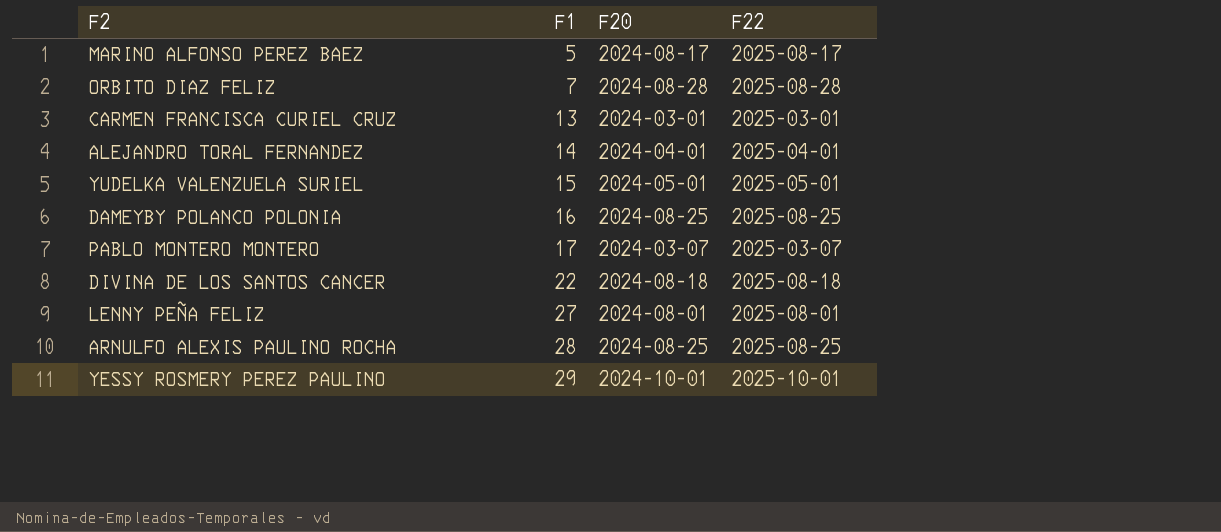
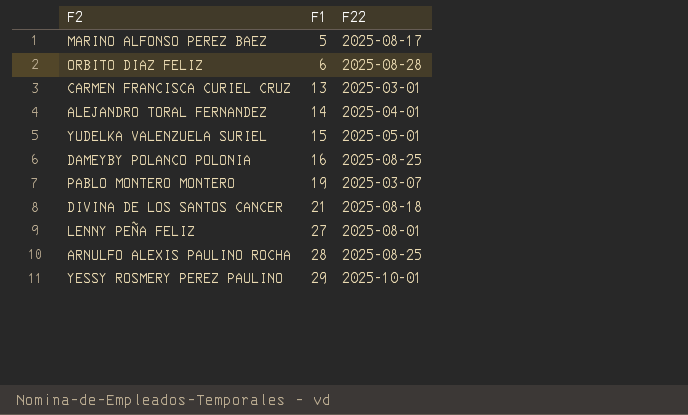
column F20 | position: 3 -> none
ORBITO DIAZ FELIZ | F1: 7 -> 6
PABLO MONTERO MONTERO | F1: 17 -> 19
DIVINA DE LOS SANTOS CANCER | F1: 22 -> 21

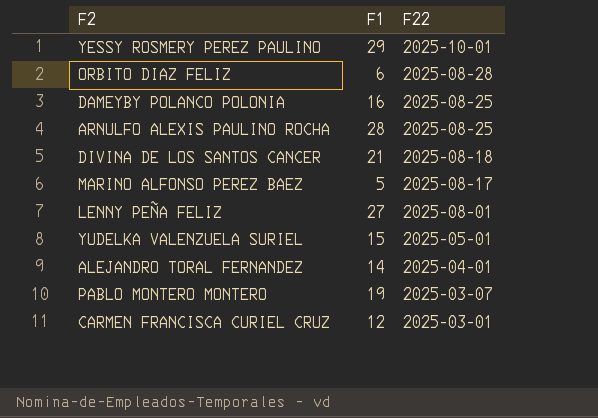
row order: F1 ascending -> F22 descending
CARMEN FRANCISCA CURIEL CRUZ | F1: 13 -> 12

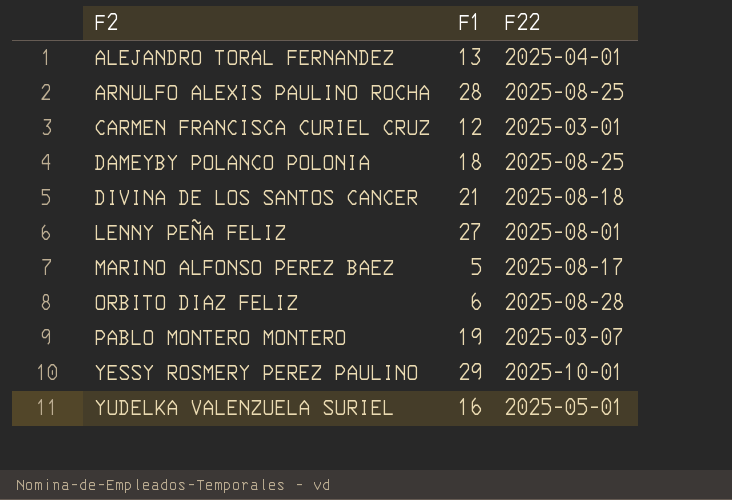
row order: F22 descending -> F2 ascending
ALEJANDRO TORAL FERNANDEZ | F1: 14 -> 13
DAMEYBY POLANCO POLONIA | F1: 16 -> 18
YUDELKA VALENZUELA SURIEL | F1: 15 -> 16

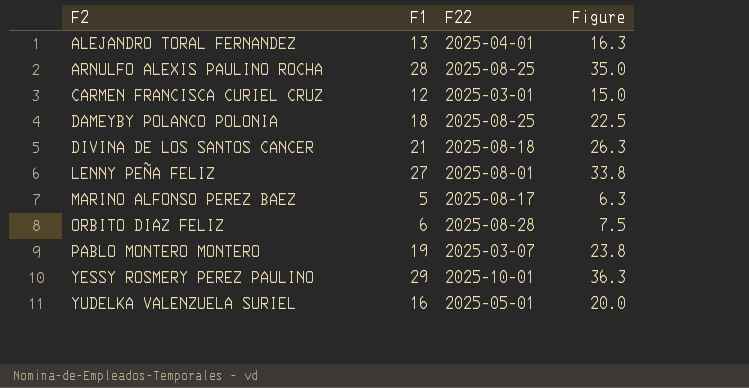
column Figure | formula: none -> [F1] * 1.25

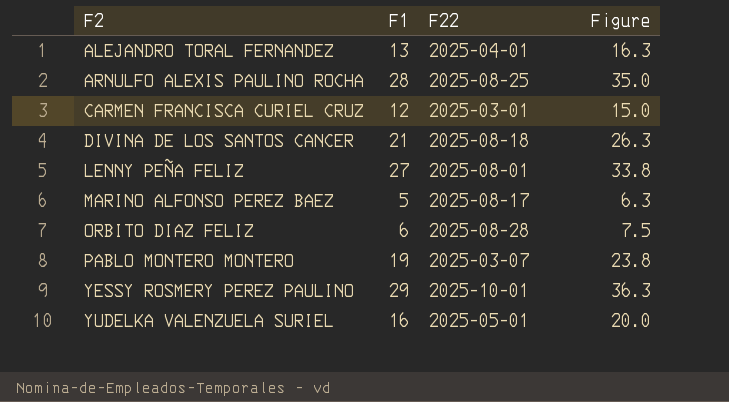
row DAMEYBY POLANCO POLONIA: 18 | 2025-08-25 | 22.5 -> none

